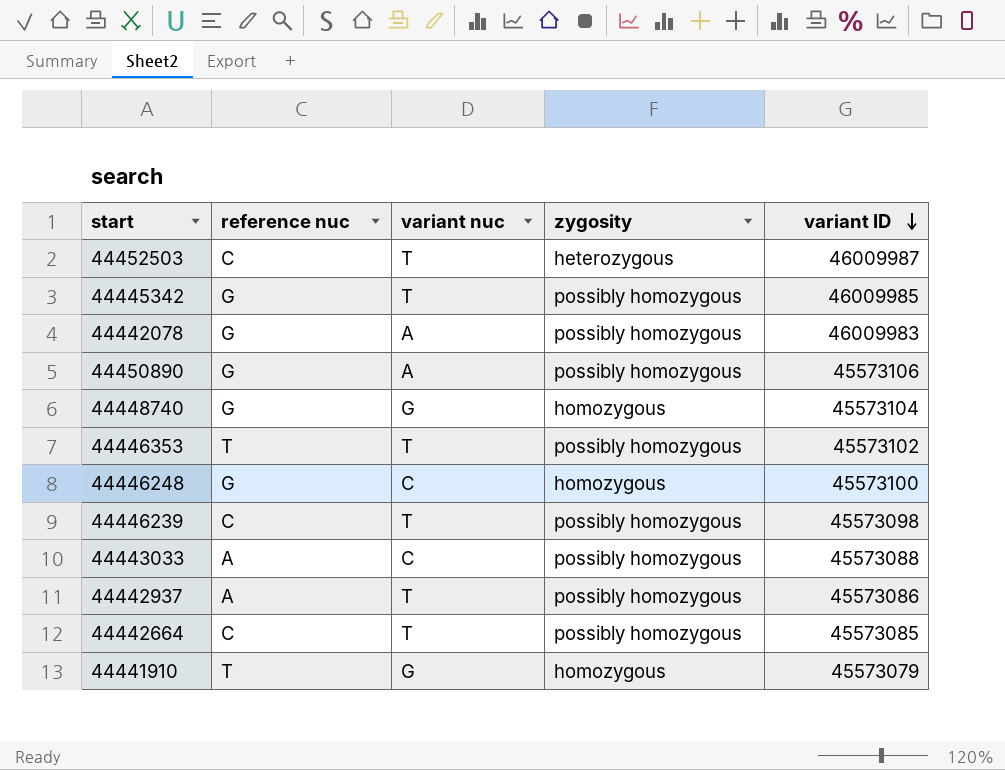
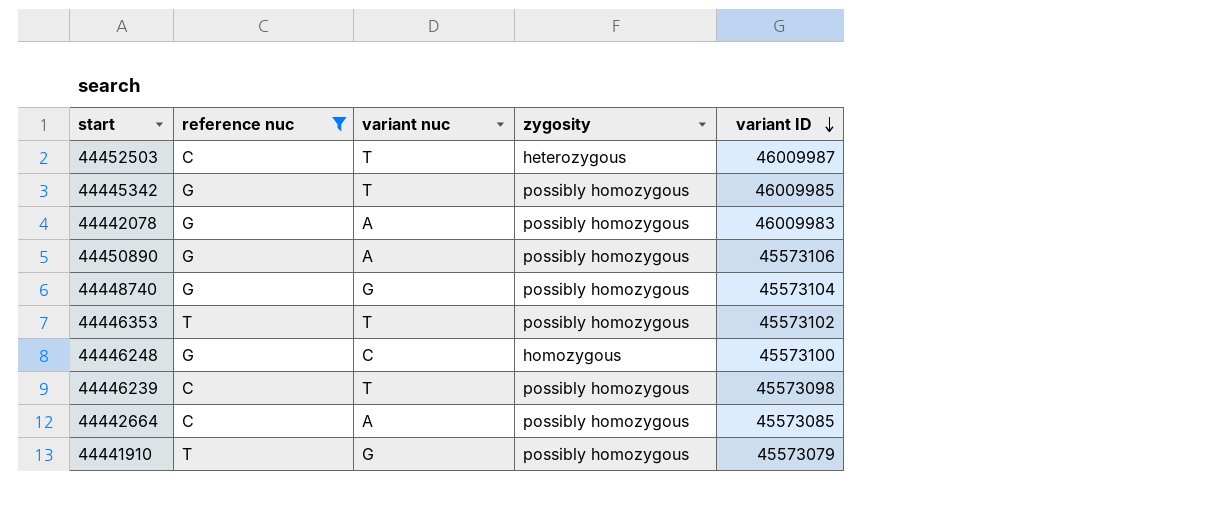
filter: none -> reference nuc != A
44448740 | zygosity: homozygous -> possibly homozygous
44442664 | variant nuc: T -> A
44441910 | zygosity: homozygous -> possibly homozygous

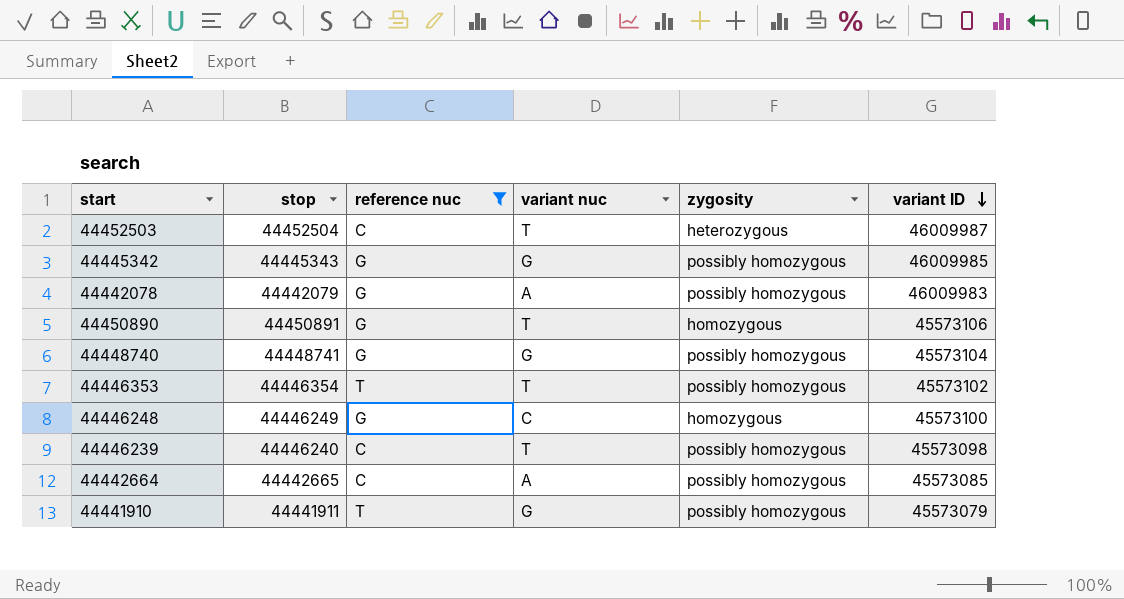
column stop | position: none -> 2
44445342 | variant nuc: T -> G
44450890 | variant nuc: A -> T
44450890 | zygosity: possibly homozygous -> homozygous

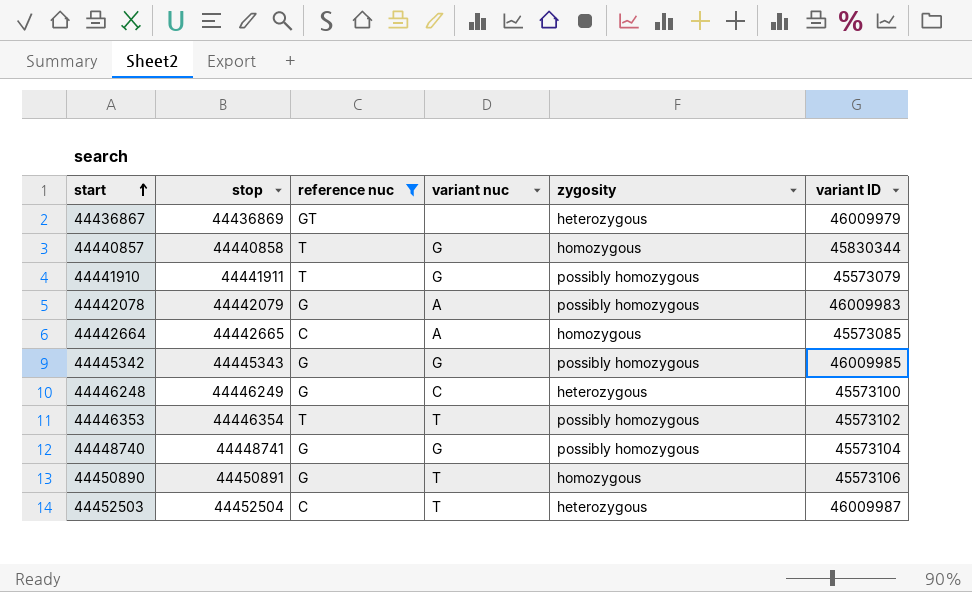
row order: variant ID descending -> start ascending
row 44446239: 44446240 | C | T | possibly homozygous | 45573098 -> none
row 44436867: none -> 44436869 | GT | none | heterozygous | 46009979
row 44440857: none -> 44440858 | T | G | homozygous | 45830344
44442664 | zygosity: possibly homozygous -> homozygous
44446248 | zygosity: homozygous -> heterozygous

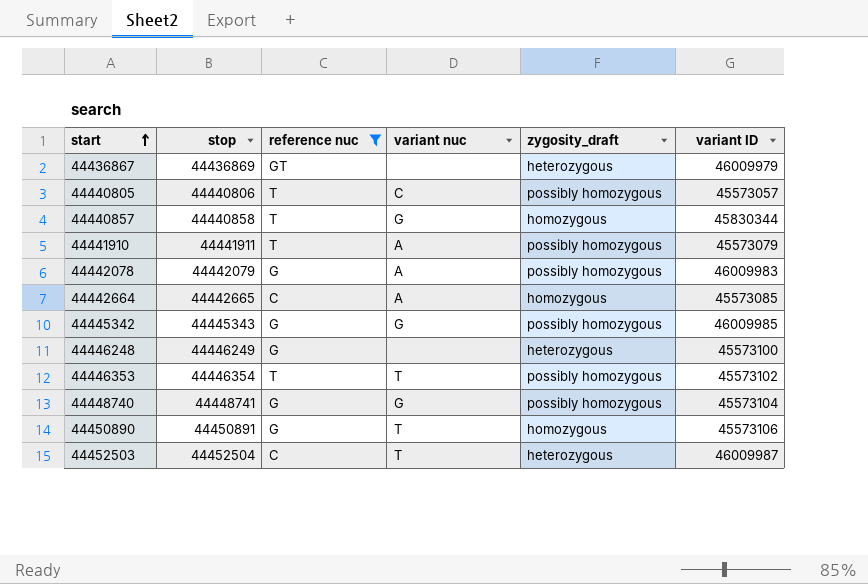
column name: zygosity -> zygosity_draft
row 44440805: none -> 44440806 | T | C | possibly homozygous | 45573057
44441910 | variant nuc: G -> A
44446248 | variant nuc: C -> none

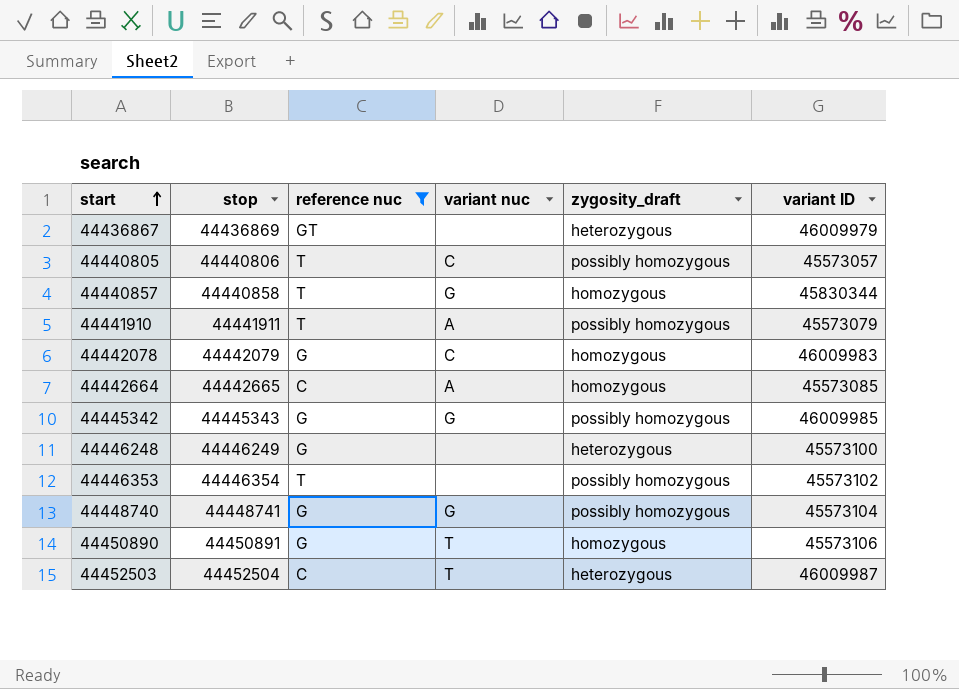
44442078 | variant nuc: A -> C
44442078 | zygosity_draft: possibly homozygous -> homozygous
44446353 | variant nuc: T -> none

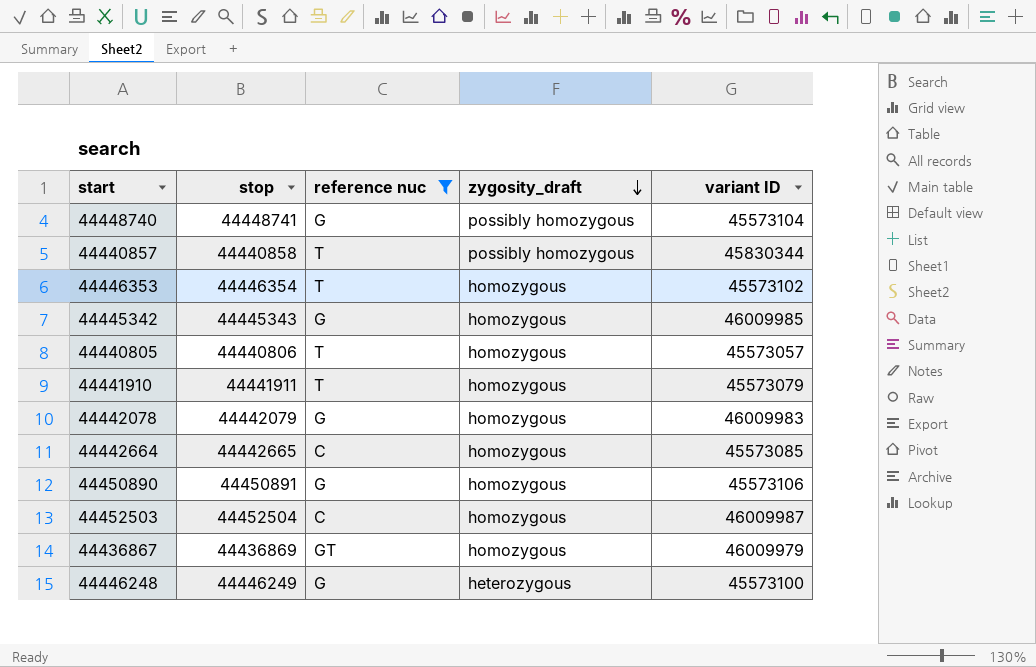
row order: start ascending -> zygosity_draft descending
column variant nuc | position: 4 -> none
44440857 | zygosity_draft: homozygous -> possibly homozygous
44446353 | zygosity_draft: possibly homozygous -> homozygous
44445342 | zygosity_draft: possibly homozygous -> homozygous
44440805 | zygosity_draft: possibly homozygous -> homozygous
44441910 | zygosity_draft: possibly homozygous -> homozygous
44452503 | zygosity_draft: heterozygous -> homozygous
44436867 | zygosity_draft: heterozygous -> homozygous

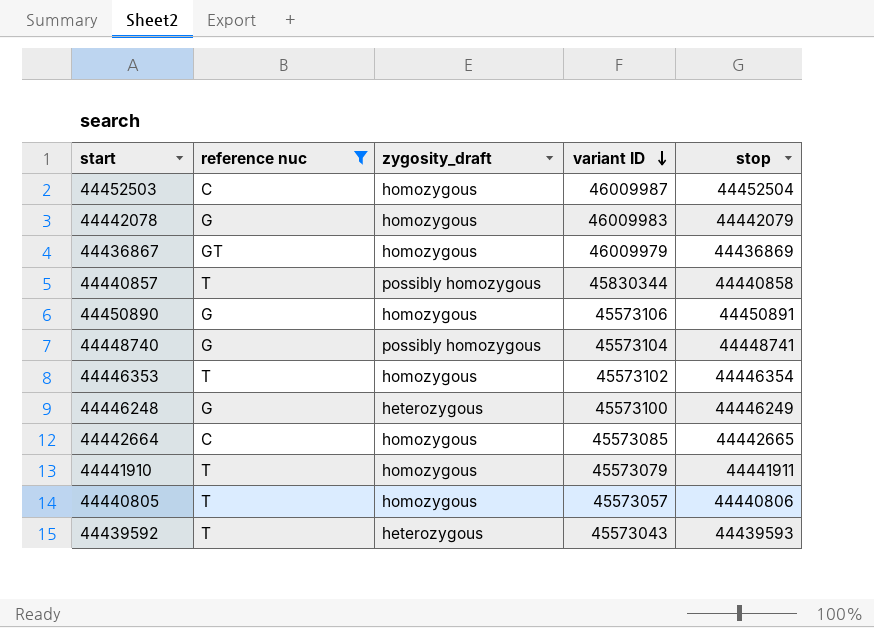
row order: zygosity_draft descending -> variant ID descending
column stop | position: 2 -> 5
row 44445342: 44445343 | G | homozygous | 46009985 -> none
row 44439592: none -> T | heterozygous | 45573043 | 44439593

